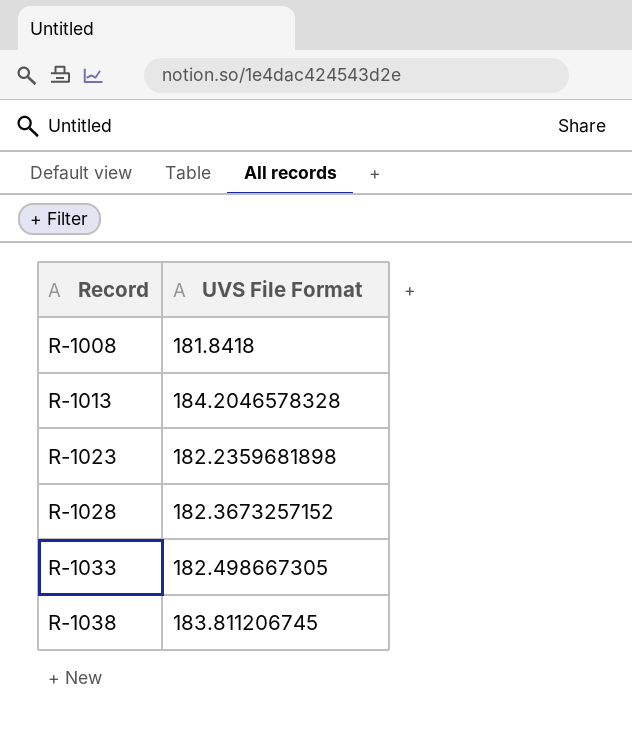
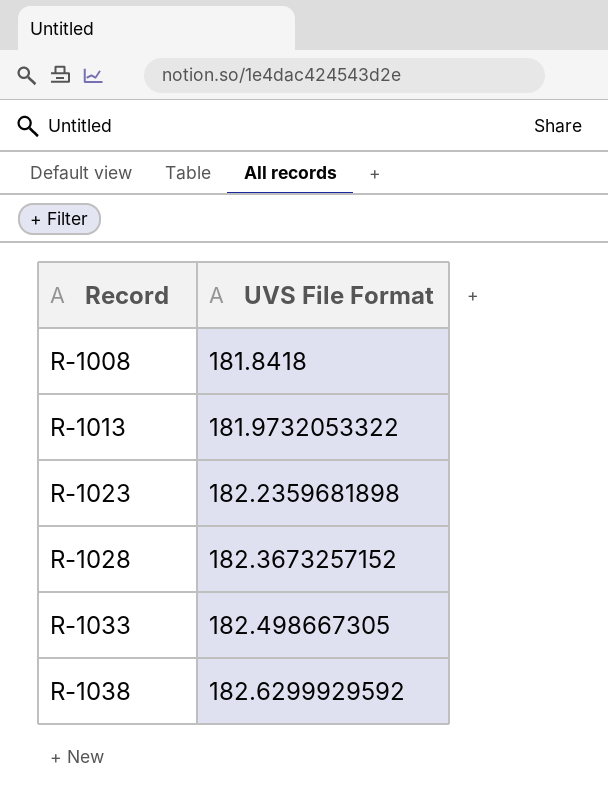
R-1013 | UVS File Format: 184.2046578328 -> 181.9732053322
R-1038 | UVS File Format: 183.811206745 -> 182.6299929592

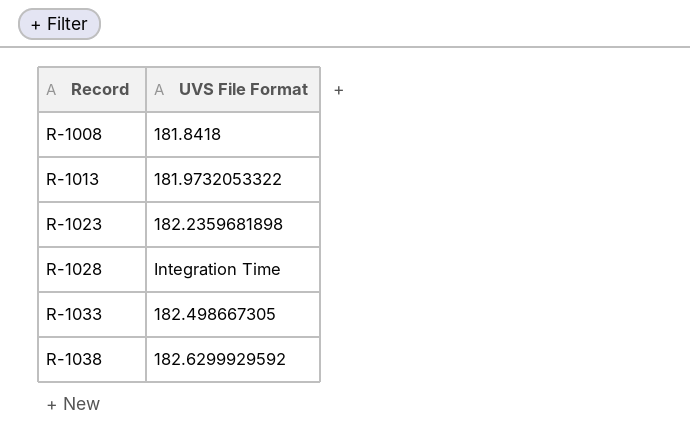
R-1028 | UVS File Format: 182.3673257152 -> Integration Time

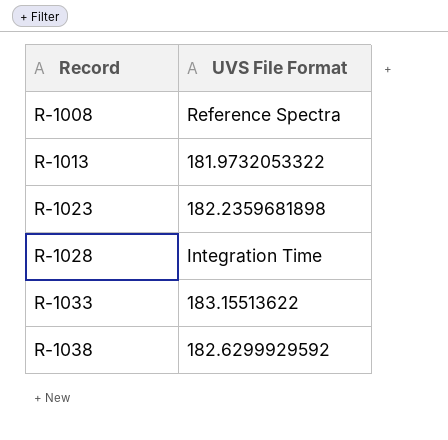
R-1008 | UVS File Format: 181.8418 -> Reference Spectra
R-1033 | UVS File Format: 182.498667305 -> 183.15513622

